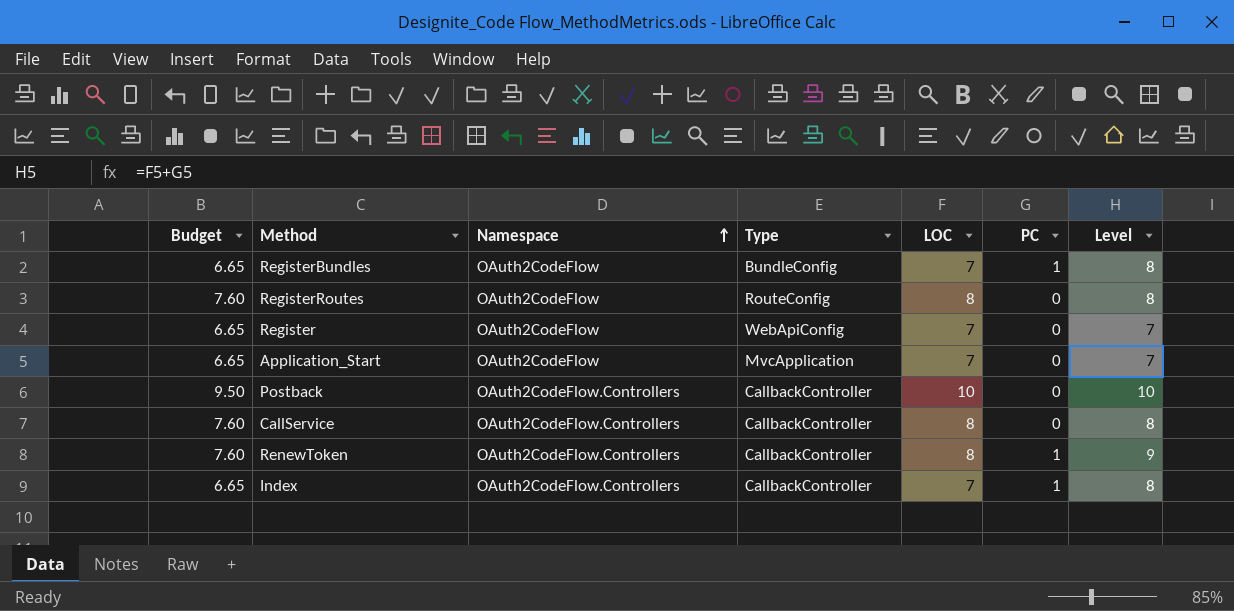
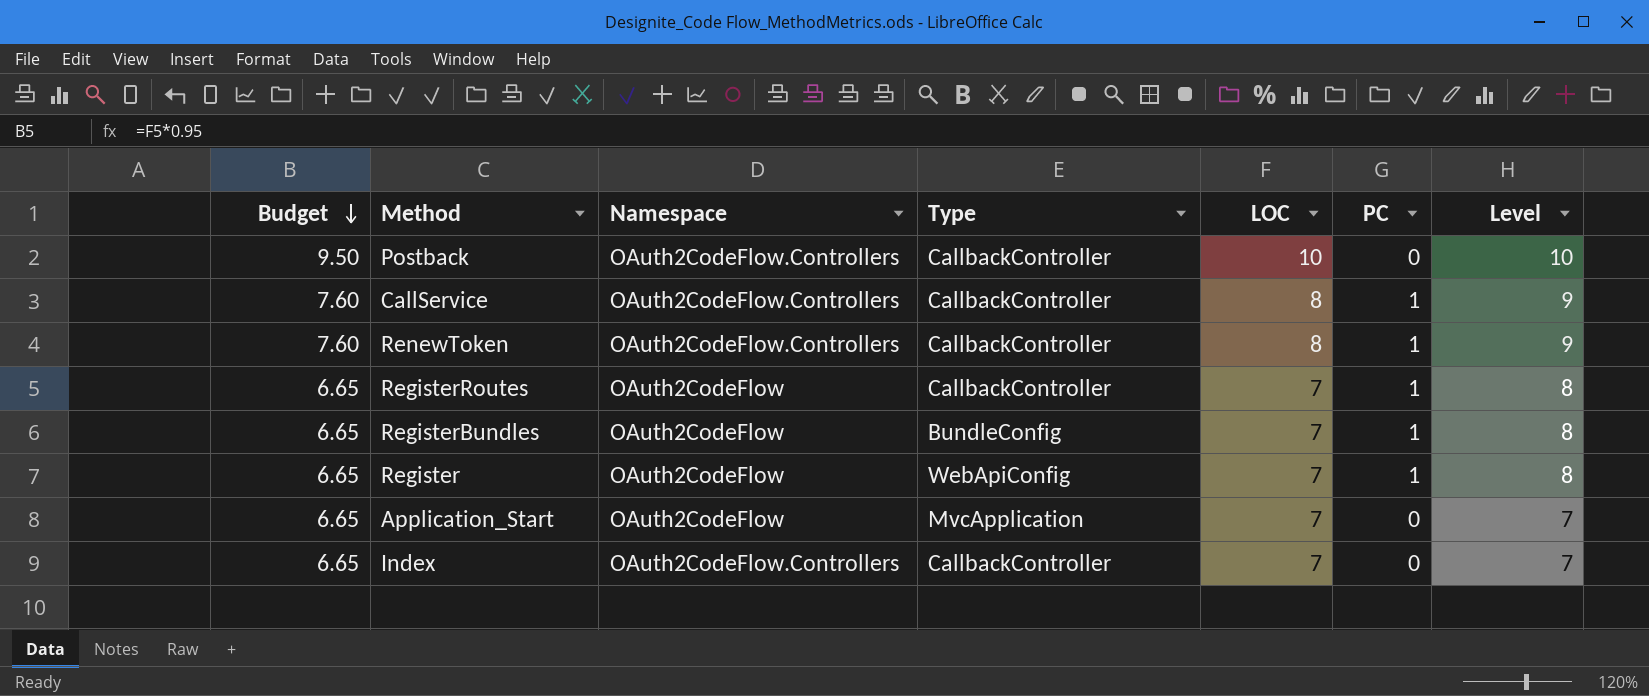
row order: Namespace ascending -> Budget descending
CallService | PC: 0 -> 1
CallService | Level: 8 -> 9
RegisterRoutes | Budget: 7.60 -> 6.65
RegisterRoutes | Type: RouteConfig -> CallbackController
RegisterRoutes | LOC: 8 -> 7
RegisterRoutes | PC: 0 -> 1
Register | PC: 0 -> 1
Register | Level: 7 -> 8
Index | PC: 1 -> 0
Index | Level: 8 -> 7

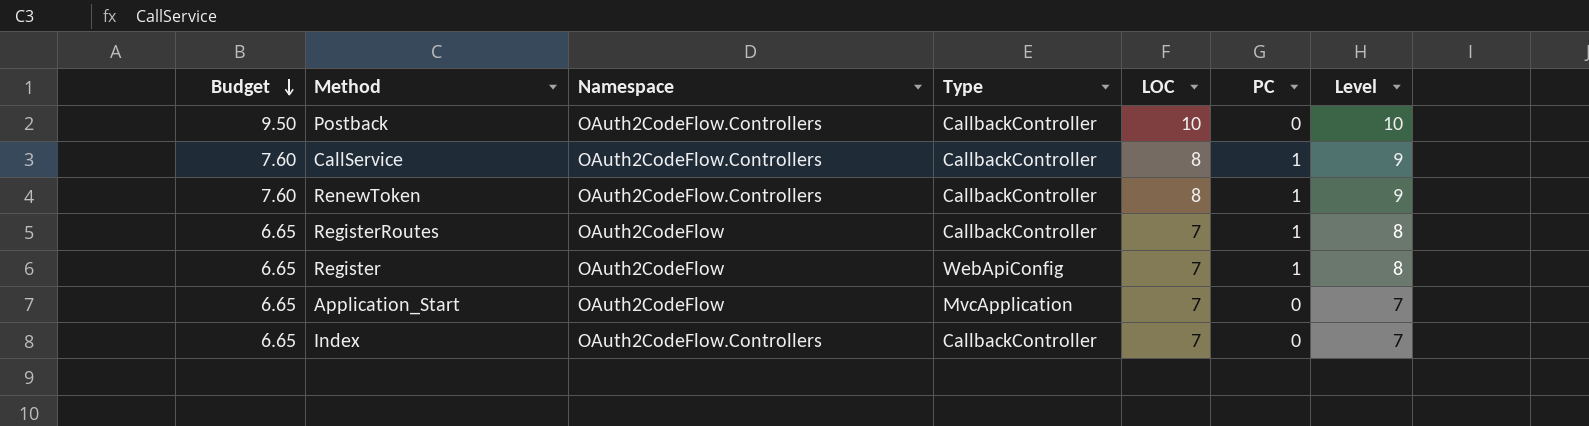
row RegisterBundles: 6.65 | OAuth2CodeFlow | BundleConfig | 7 | 1 | 8 -> none

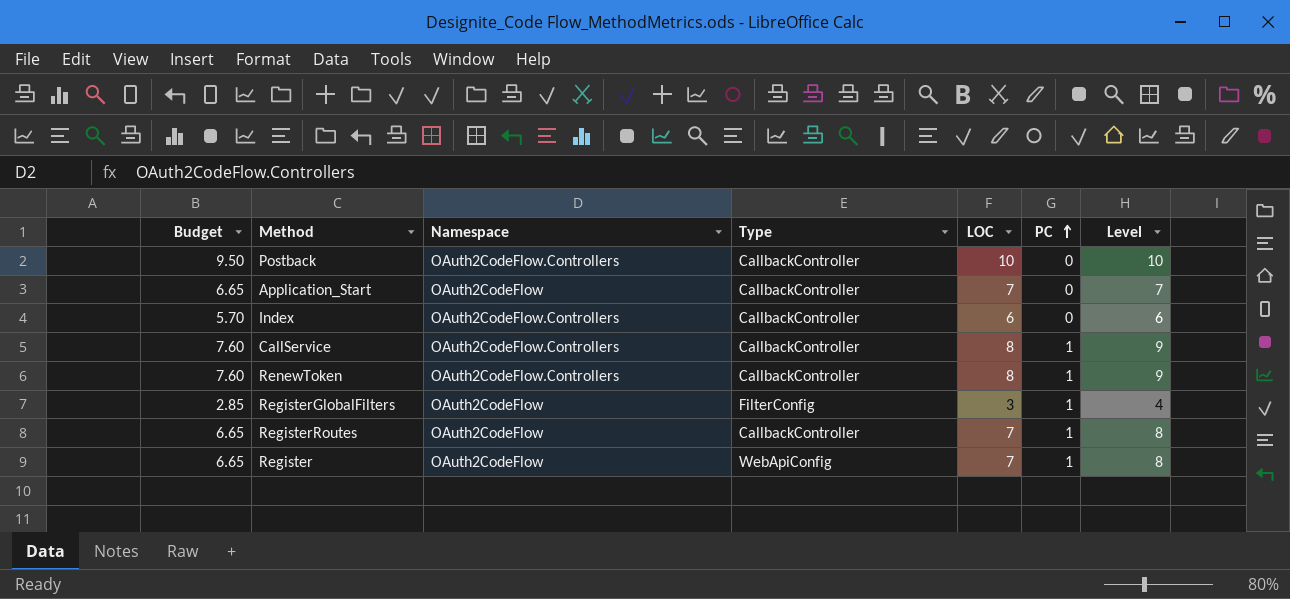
row order: Budget descending -> PC ascending
Application_Start | Type: MvcApplication -> CallbackController
Index | Budget: 6.65 -> 5.70
Index | LOC: 7 -> 6
Index | Level: 7 -> 6
row RegisterGlobalFilters: none -> 2.85 | OAuth2CodeFlow | FilterConfig | 3 | 1 | 4

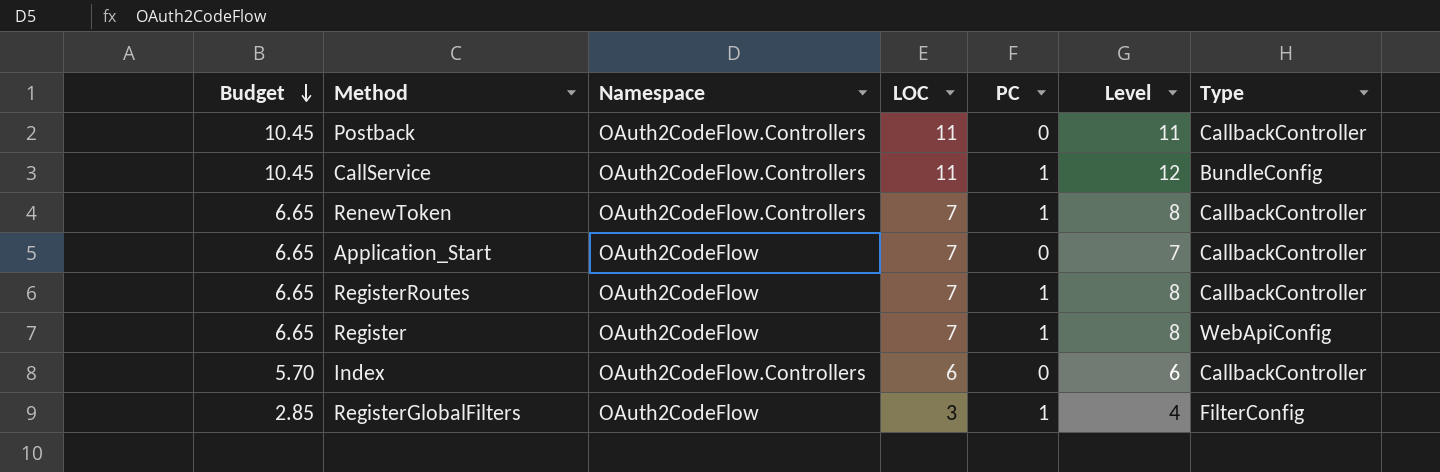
row order: PC ascending -> Budget descending
column Type | position: 4 -> 7
Postback | Budget: 9.50 -> 10.45
Postback | LOC: 10 -> 11
Postback | Level: 10 -> 11
CallService | Budget: 7.60 -> 10.45
CallService | LOC: 8 -> 11
CallService | Level: 9 -> 12
CallService | Type: CallbackController -> BundleConfig
RenewToken | Budget: 7.60 -> 6.65
RenewToken | LOC: 8 -> 7
RenewToken | Level: 9 -> 8

